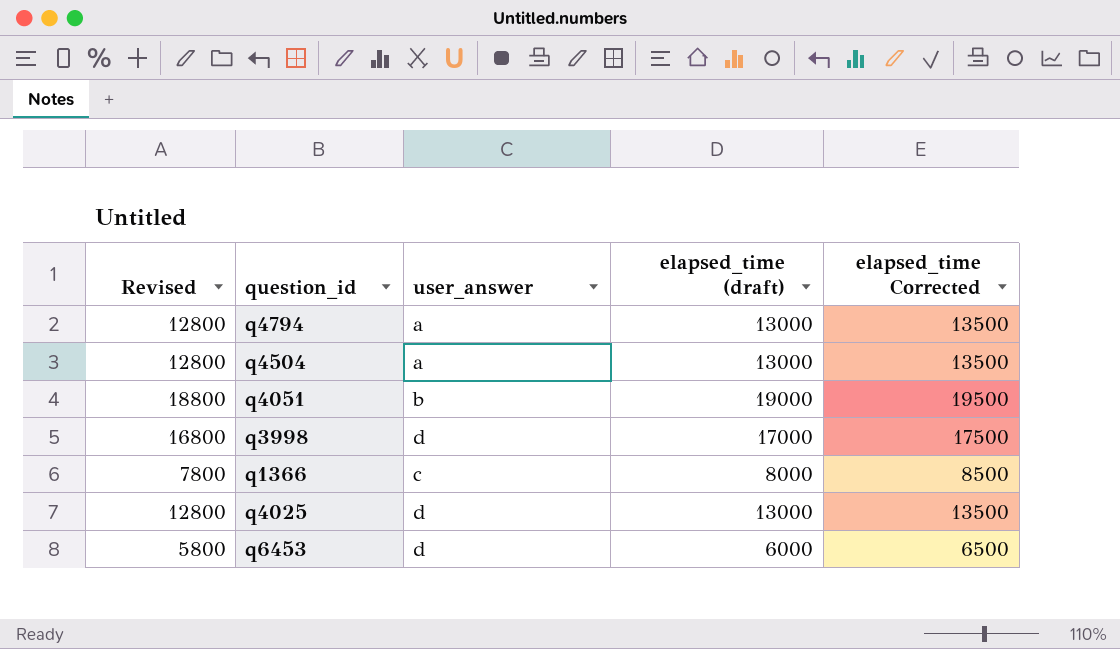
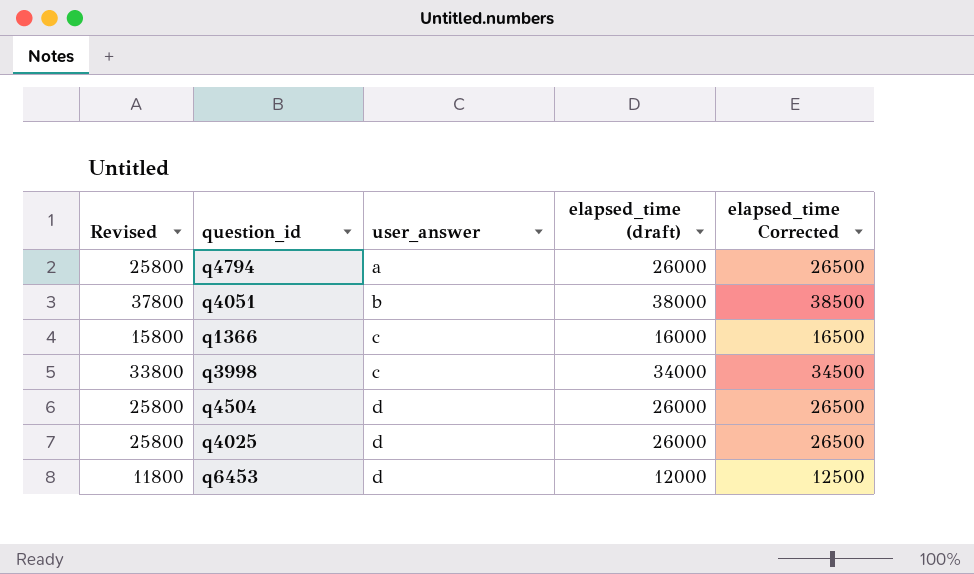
row order: none -> user_answer ascending
q4794 | Revised: 12800 -> 25800
q4794 | elapsed_time (draft): 13000 -> 26000
q4794 | elapsed_time Corrected: 13500 -> 26500
q4051 | Revised: 18800 -> 37800
q4051 | elapsed_time (draft): 19000 -> 38000
q4051 | elapsed_time Corrected: 19500 -> 38500
q1366 | Revised: 7800 -> 15800
q1366 | elapsed_time (draft): 8000 -> 16000
q1366 | elapsed_time Corrected: 8500 -> 16500
q3998 | Revised: 16800 -> 33800
q3998 | user_answer: d -> c
q3998 | elapsed_time (draft): 17000 -> 34000
q3998 | elapsed_time Corrected: 17500 -> 34500
q4504 | Revised: 12800 -> 25800
q4504 | user_answer: a -> d
q4504 | elapsed_time (draft): 13000 -> 26000
q4504 | elapsed_time Corrected: 13500 -> 26500
q4025 | Revised: 12800 -> 25800
q4025 | elapsed_time (draft): 13000 -> 26000
q4025 | elapsed_time Corrected: 13500 -> 26500
q6453 | Revised: 5800 -> 11800
q6453 | elapsed_time (draft): 6000 -> 12000
q6453 | elapsed_time Corrected: 6500 -> 12500

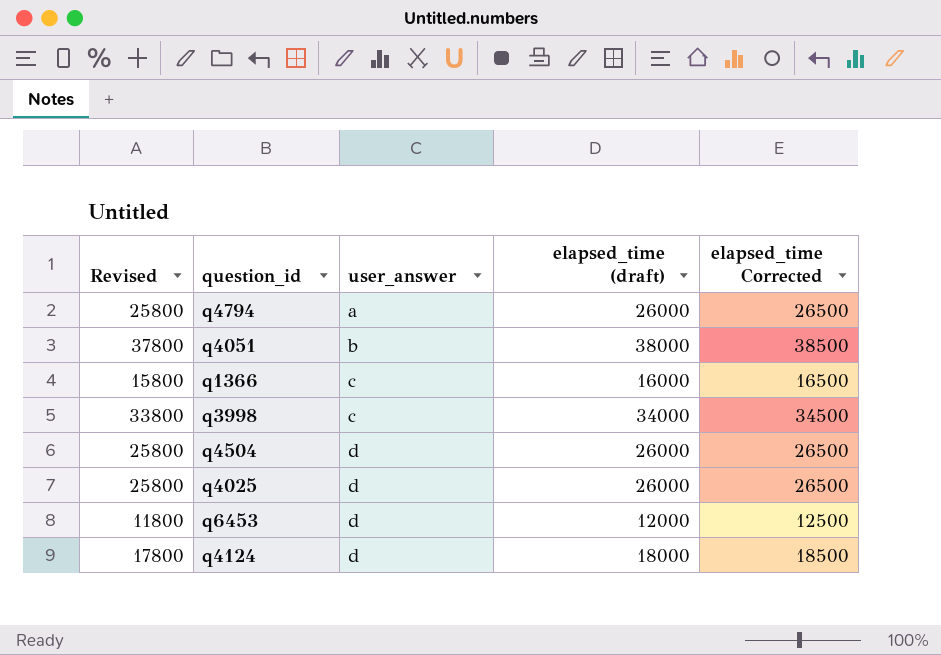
row q4124: none -> 17800 | d | 18000 | 18500

